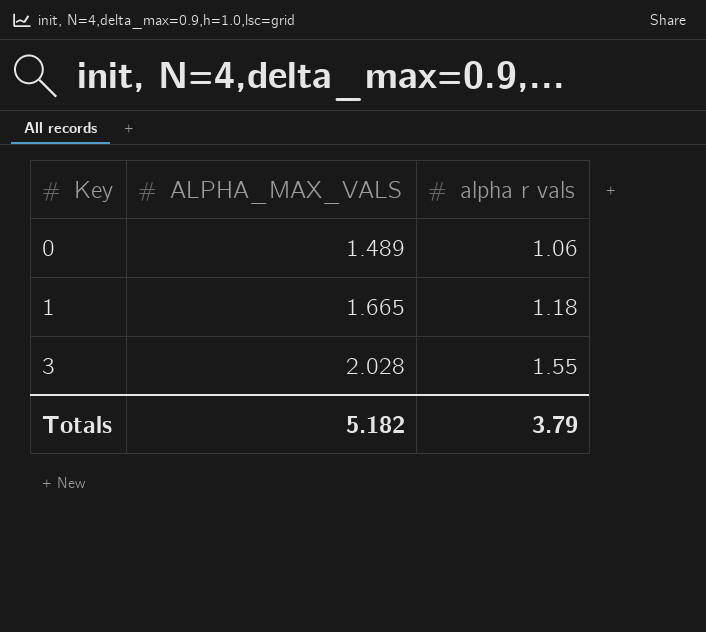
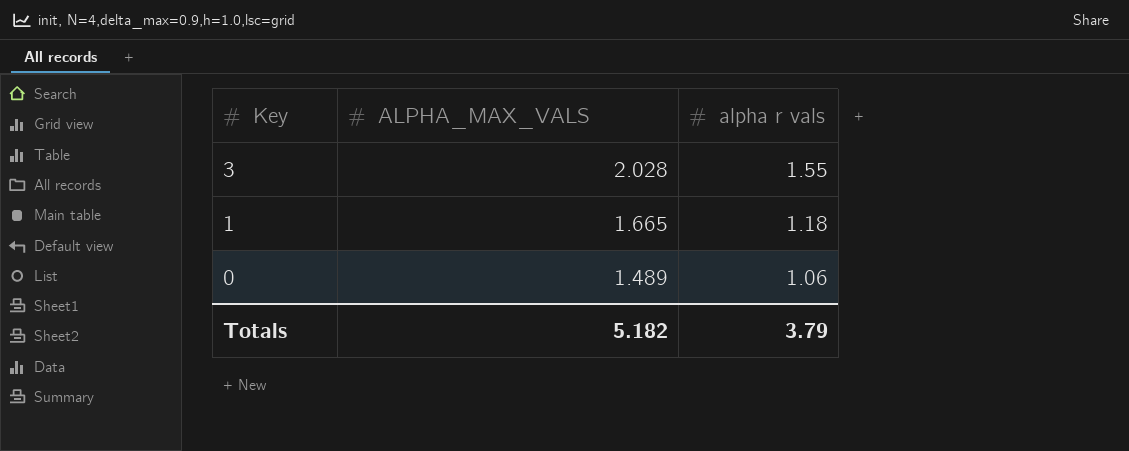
row order: Key ascending -> Key descending

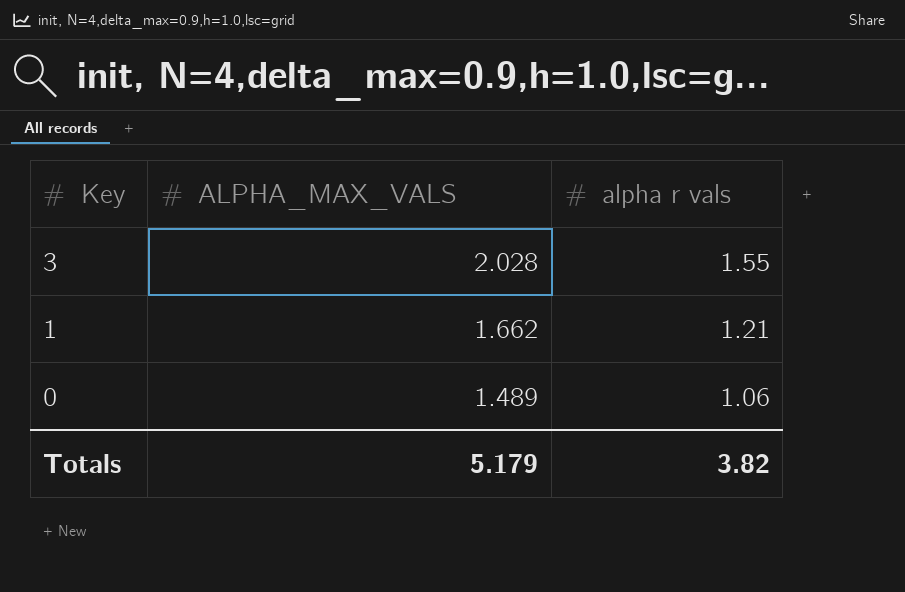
1 | ALPHA_MAX_VALS: 1.665 -> 1.662
1 | alpha r vals: 1.18 -> 1.21
Totals | ALPHA_MAX_VALS: 5.182 -> 5.179
Totals | alpha r vals: 3.79 -> 3.82

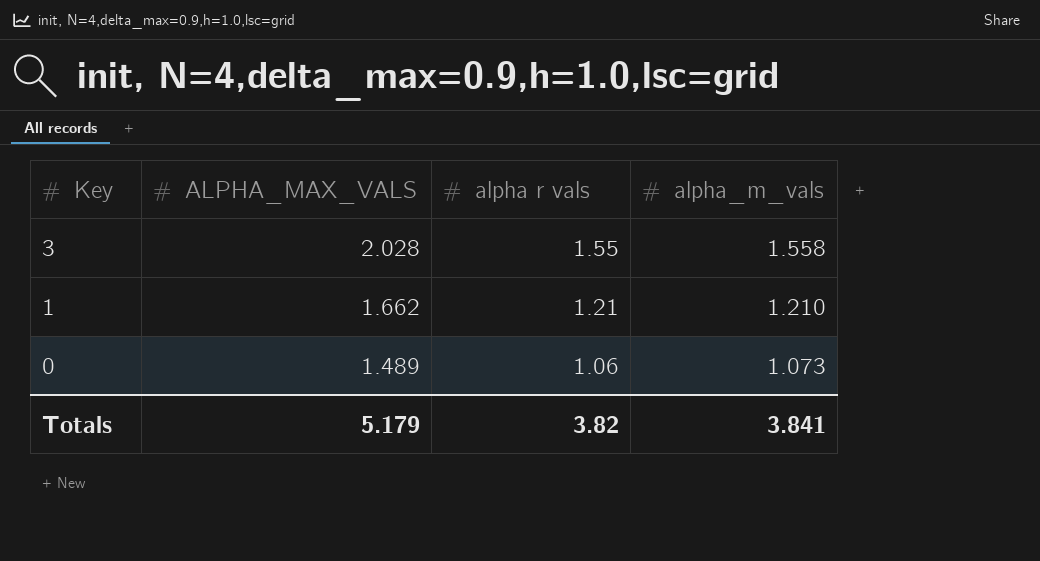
column alpha_m_vals | position: none -> 4

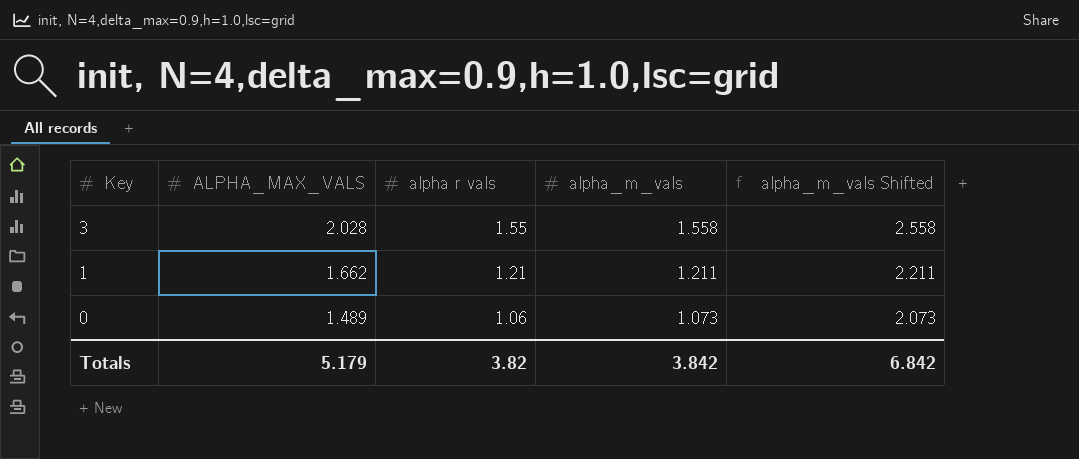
column alpha_m_vals Shifted | formula: none -> [alpha_m_vals] + 1
1 | alpha_m_vals: 1.210 -> 1.211
Totals | alpha_m_vals: 3.841 -> 3.842

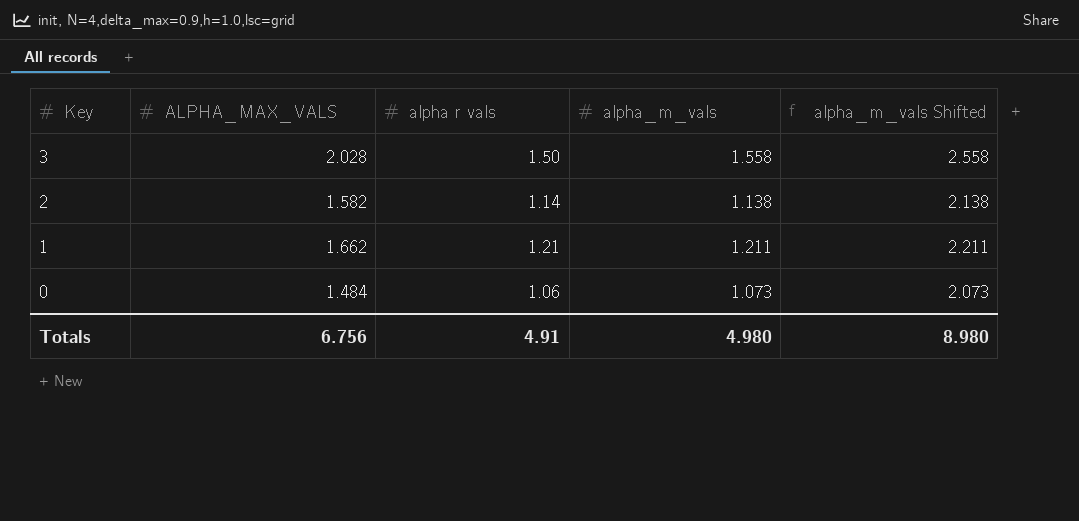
3 | alpha r vals: 1.55 -> 1.50
row 2: none -> 1.582 | 1.14 | 1.138 | 2.138
0 | ALPHA_MAX_VALS: 1.489 -> 1.484
Totals | ALPHA_MAX_VALS: 5.179 -> 6.756
Totals | alpha r vals: 3.82 -> 4.91
Totals | alpha_m_vals: 3.842 -> 4.980
Totals | alpha_m_vals Shifted: 6.842 -> 8.980

